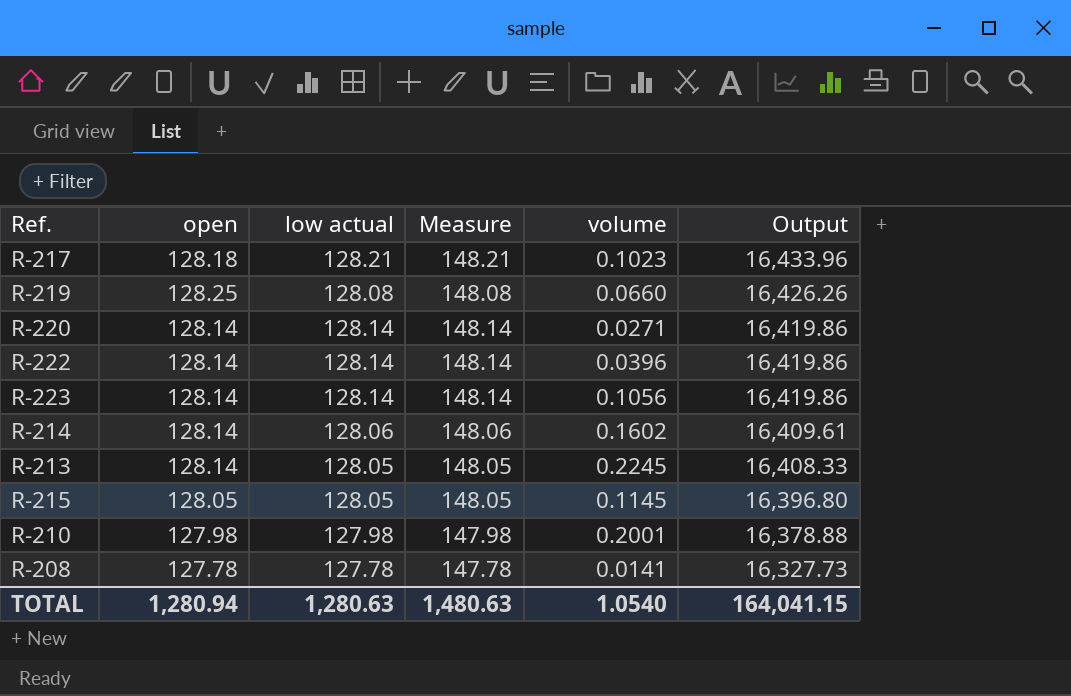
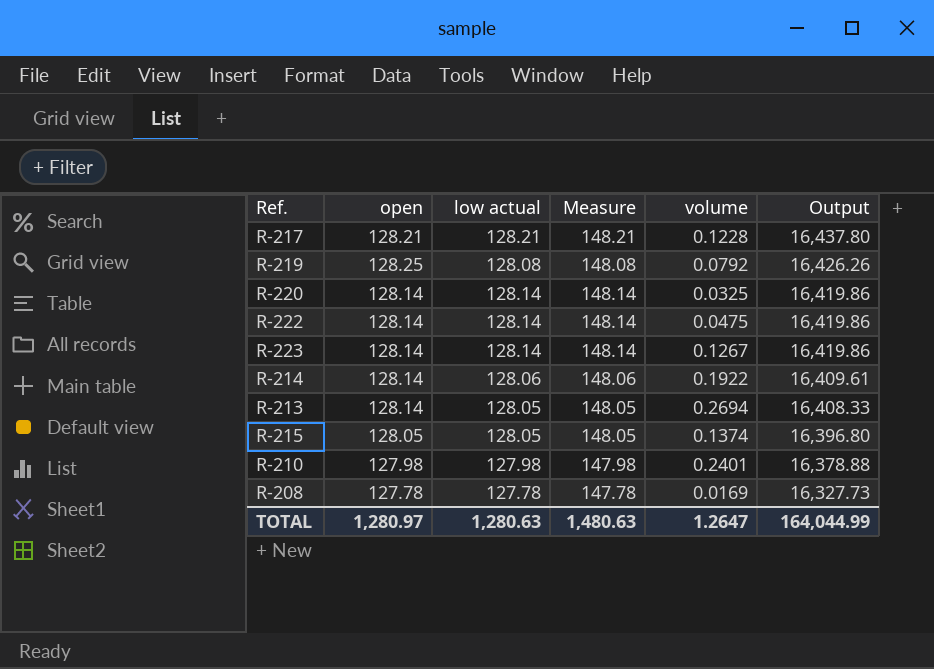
R-217 | open: 128.18 -> 128.21
R-217 | volume: 0.1023 -> 0.1228
R-217 | Output: 16,433.96 -> 16,437.80
R-219 | volume: 0.0660 -> 0.0792
R-220 | volume: 0.0271 -> 0.0325
R-222 | volume: 0.0396 -> 0.0475
R-223 | volume: 0.1056 -> 0.1267
R-214 | volume: 0.1602 -> 0.1922
R-213 | volume: 0.2245 -> 0.2694
R-215 | volume: 0.1145 -> 0.1374
R-210 | volume: 0.2001 -> 0.2401
R-208 | volume: 0.0141 -> 0.0169
TOTAL | open: 1,280.94 -> 1,280.97
TOTAL | volume: 1.0540 -> 1.2647
TOTAL | Output: 164,041.15 -> 164,044.99

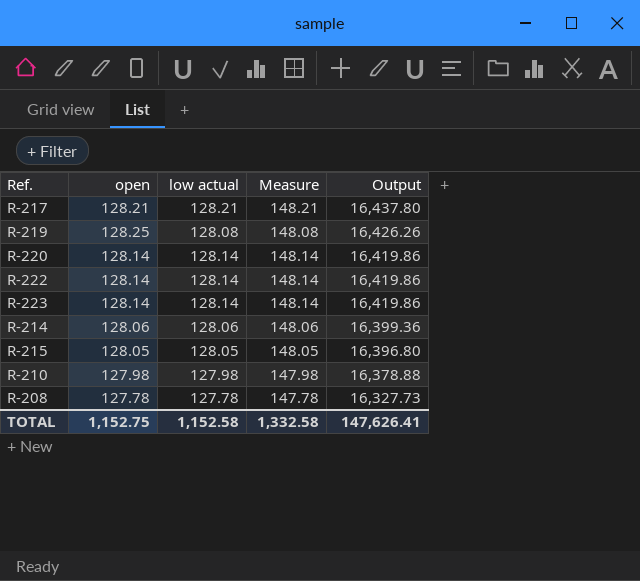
column volume | position: 5 -> none
row R-213: 128.14 | 128.05 | 148.05 | 0.2694 | 16,408.33 -> none
R-214 | open: 128.14 -> 128.06
R-214 | Output: 16,409.61 -> 16,399.36
TOTAL | open: 1,280.97 -> 1,152.75
TOTAL | low actual: 1,280.63 -> 1,152.58
TOTAL | Measure: 1,480.63 -> 1,332.58
TOTAL | Output: 164,044.99 -> 147,626.41

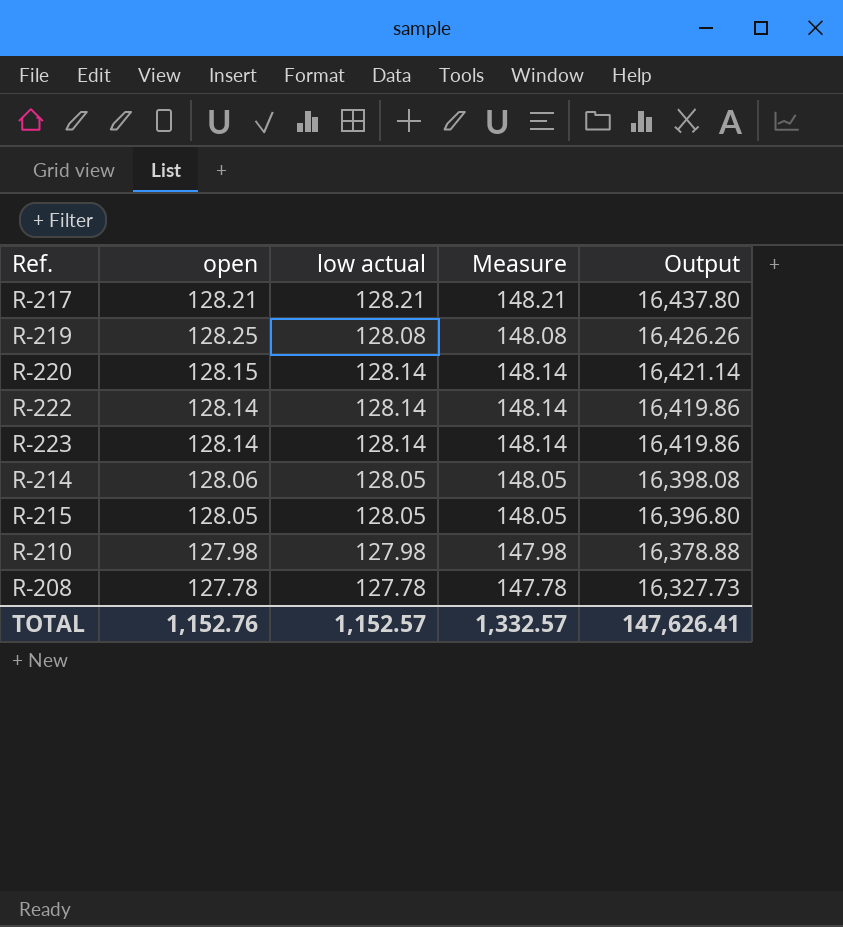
R-220 | open: 128.14 -> 128.15
R-220 | Output: 16,419.86 -> 16,421.14
R-214 | low actual: 128.06 -> 128.05
R-214 | Measure: 148.06 -> 148.05
R-214 | Output: 16,399.36 -> 16,398.08
TOTAL | open: 1,152.75 -> 1,152.76
TOTAL | low actual: 1,152.58 -> 1,152.57
TOTAL | Measure: 1,332.58 -> 1,332.57

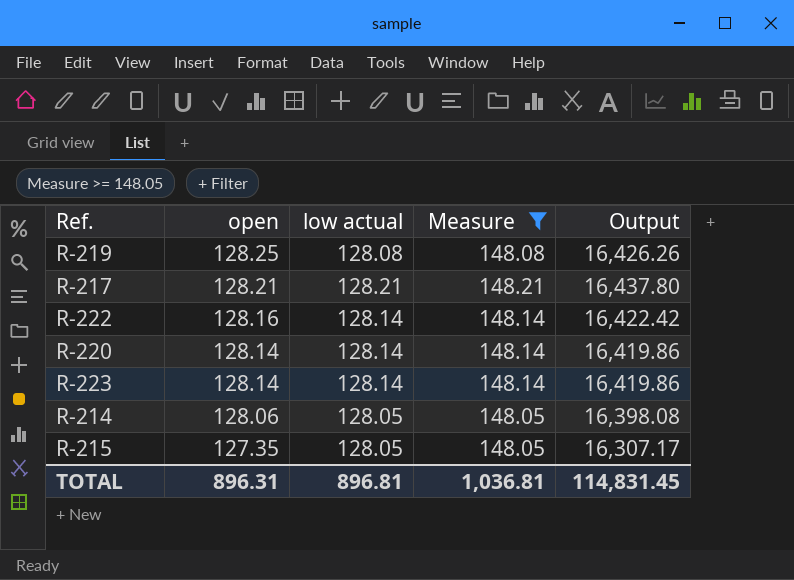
filter: none -> Measure >= 148.05
row order: Output descending -> open descending
R-222 | open: 128.14 -> 128.16
R-222 | Output: 16,419.86 -> 16,422.42
R-220 | open: 128.15 -> 128.14
R-220 | Output: 16,421.14 -> 16,419.86
R-215 | open: 128.05 -> 127.35
R-215 | Output: 16,396.80 -> 16,307.17
TOTAL | open: 1,152.76 -> 896.31
TOTAL | low actual: 1,152.57 -> 896.81
TOTAL | Measure: 1,332.57 -> 1,036.81
TOTAL | Output: 147,626.41 -> 114,831.45

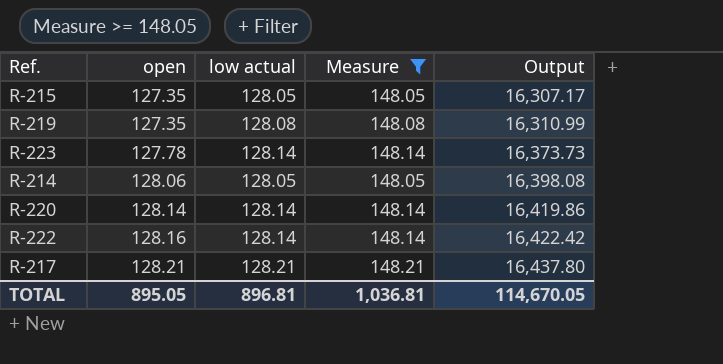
row order: open descending -> open ascending
R-219 | open: 128.25 -> 127.35
R-219 | Output: 16,426.26 -> 16,310.99
R-223 | open: 128.14 -> 127.78
R-223 | Output: 16,419.86 -> 16,373.73
TOTAL | open: 896.31 -> 895.05
TOTAL | Output: 114,831.45 -> 114,670.05

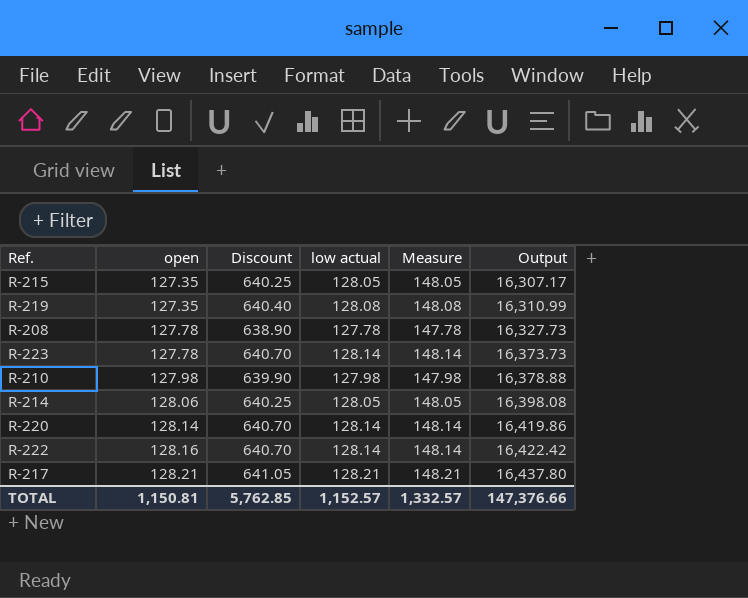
filter: Measure >= 148.05 -> none
column Discount | formula: none -> [low actual] * 5
TOTAL | open: 895.05 -> 1,150.81
TOTAL | low actual: 896.81 -> 1,152.57
TOTAL | Measure: 1,036.81 -> 1,332.57
TOTAL | Output: 114,670.05 -> 147,376.66

